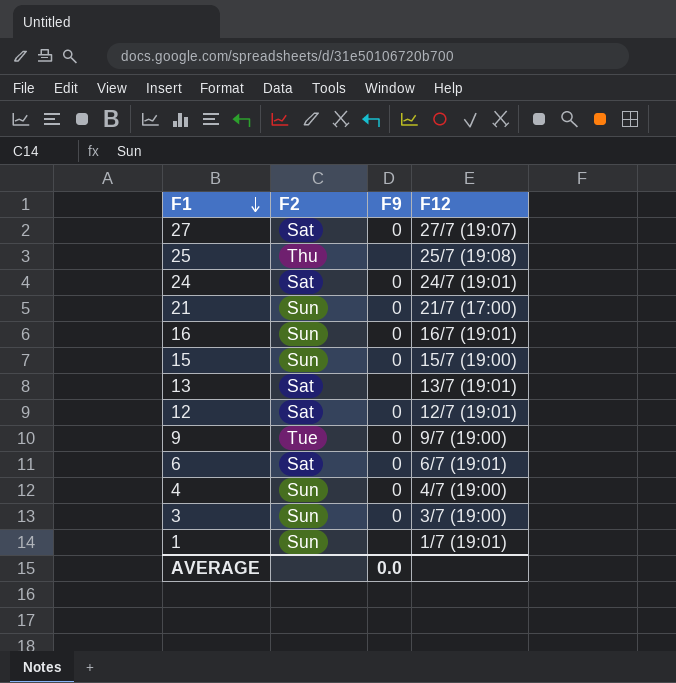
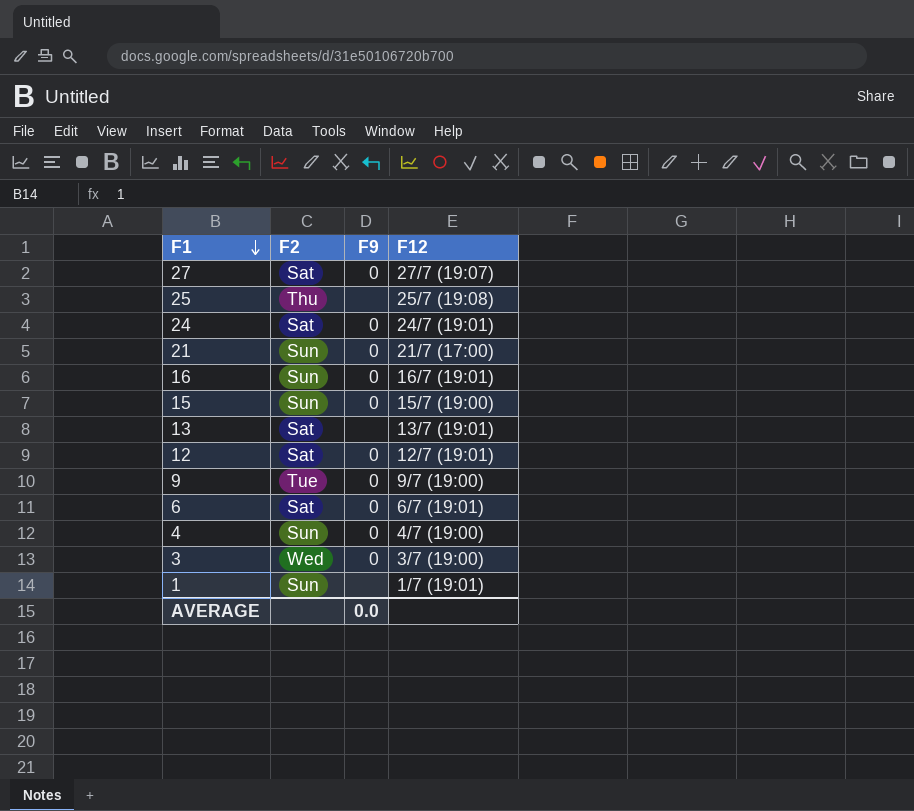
3 | F2: Sun -> Wed

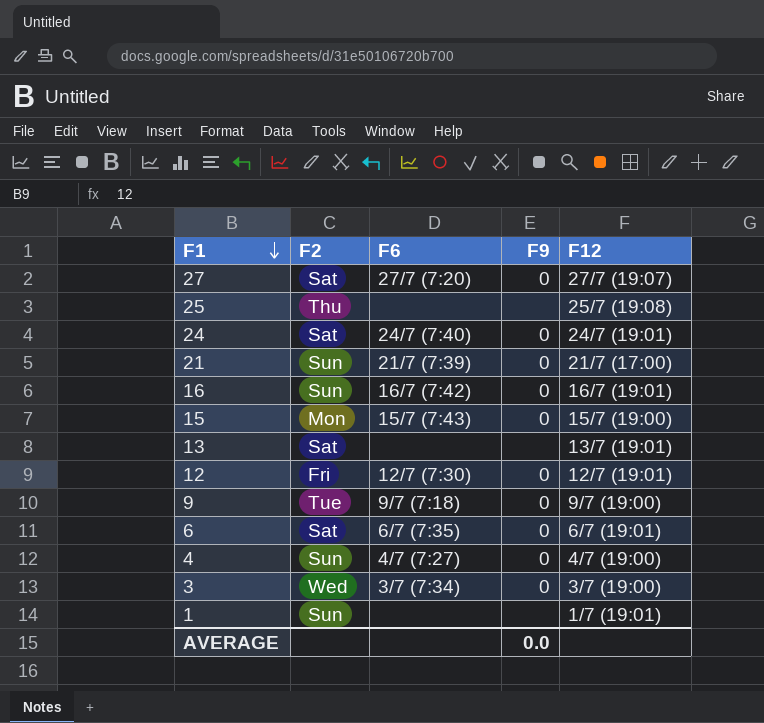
column F6 | position: none -> 3
15 | F2: Sun -> Mon
12 | F2: Sat -> Fri

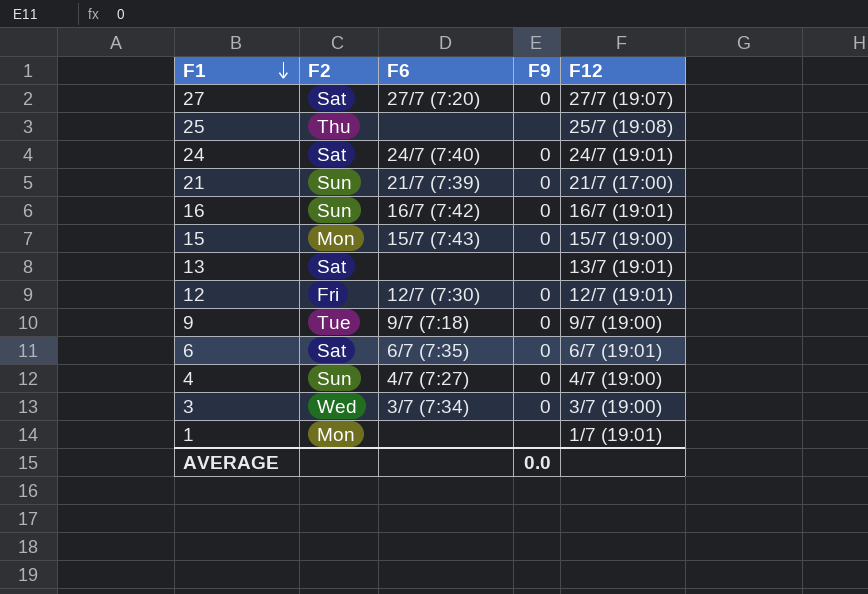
1 | F2: Sun -> Mon

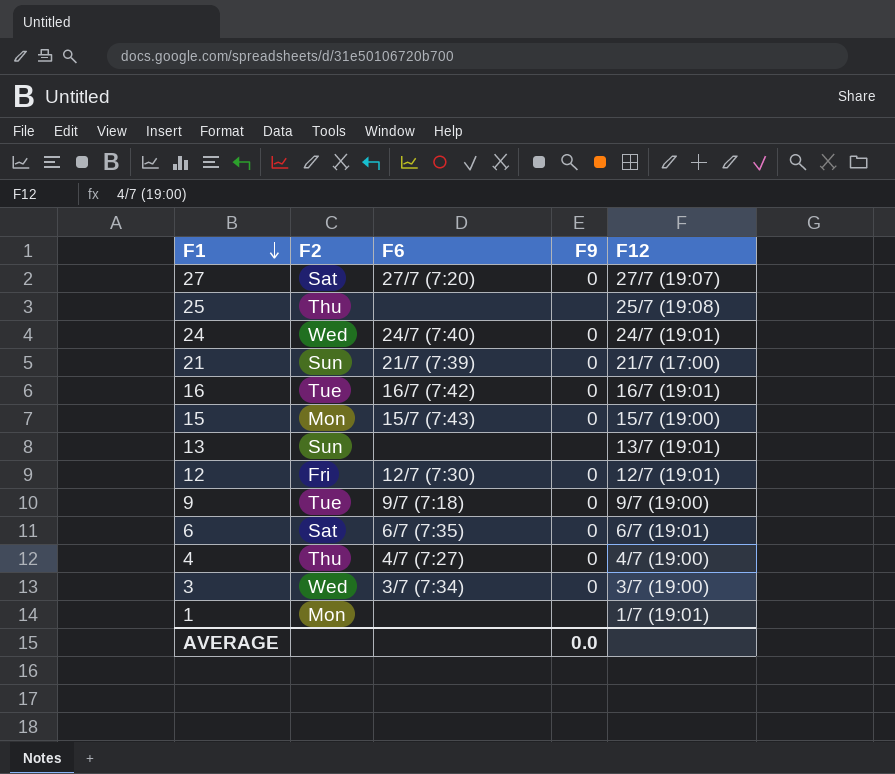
24 | F2: Sat -> Wed
16 | F2: Sun -> Tue
13 | F2: Sat -> Sun
4 | F2: Sun -> Thu

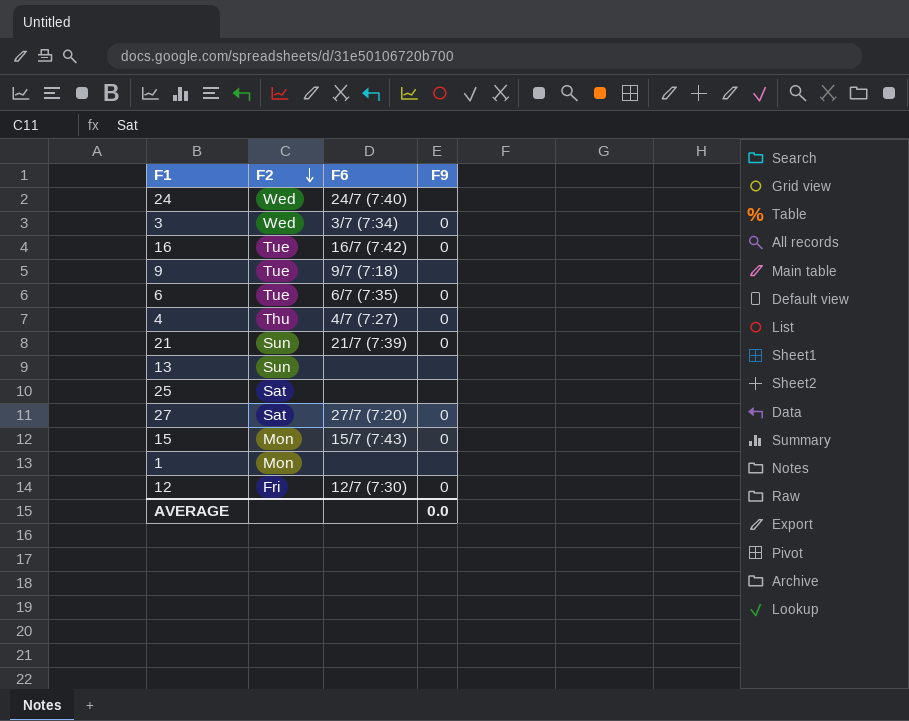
row order: F1 descending -> F2 descending
column F12 | position: 5 -> none
24 | F9: 0 -> none
9 | F9: 0 -> none
6 | F2: Sat -> Tue
25 | F2: Thu -> Sat

